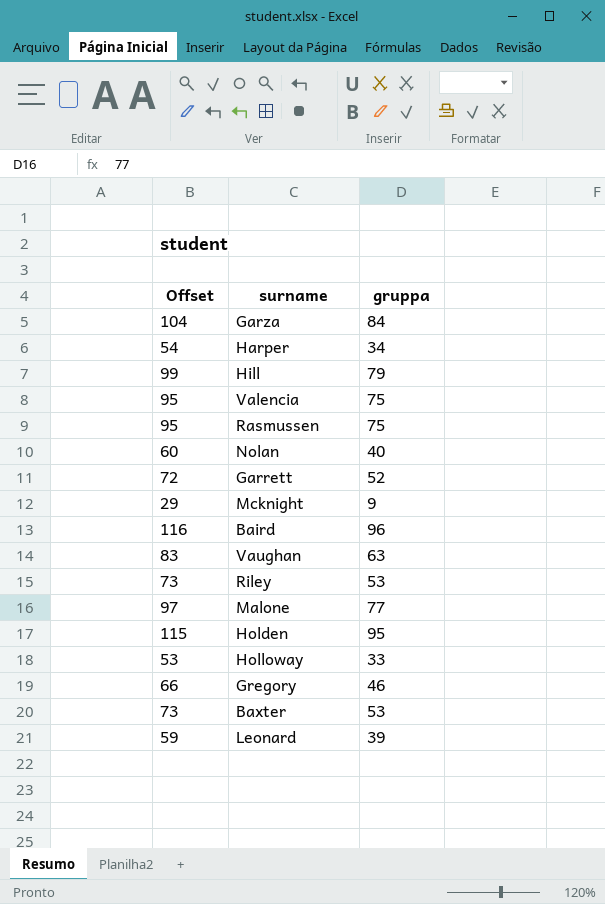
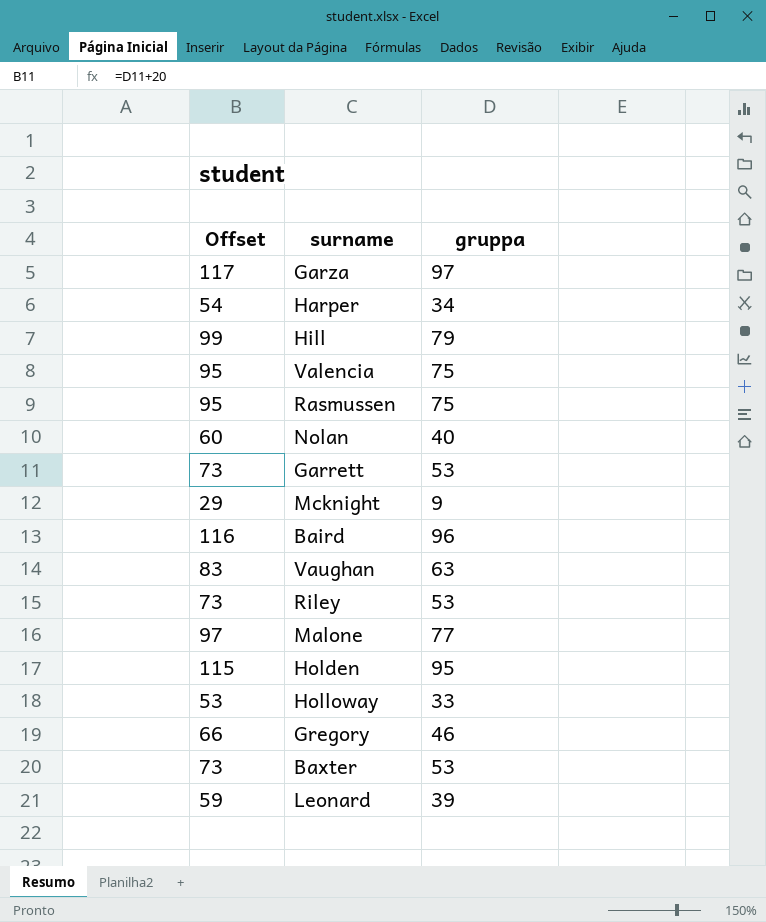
Garza | Offset: 104 -> 117
Garza | gruppa: 84 -> 97
Garrett | Offset: 72 -> 73
Garrett | gruppa: 52 -> 53

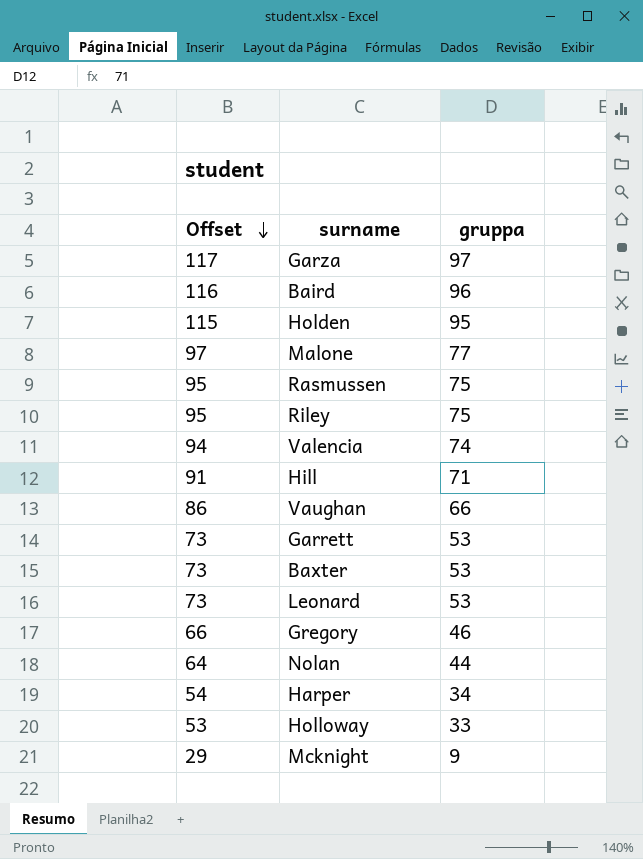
row order: none -> Offset descending
Riley | Offset: 73 -> 95
Riley | gruppa: 53 -> 75
Valencia | Offset: 95 -> 94
Valencia | gruppa: 75 -> 74
Hill | Offset: 99 -> 91
Hill | gruppa: 79 -> 71
Vaughan | Offset: 83 -> 86
Vaughan | gruppa: 63 -> 66
Leonard | Offset: 59 -> 73
Leonard | gruppa: 39 -> 53
Nolan | Offset: 60 -> 64
Nolan | gruppa: 40 -> 44

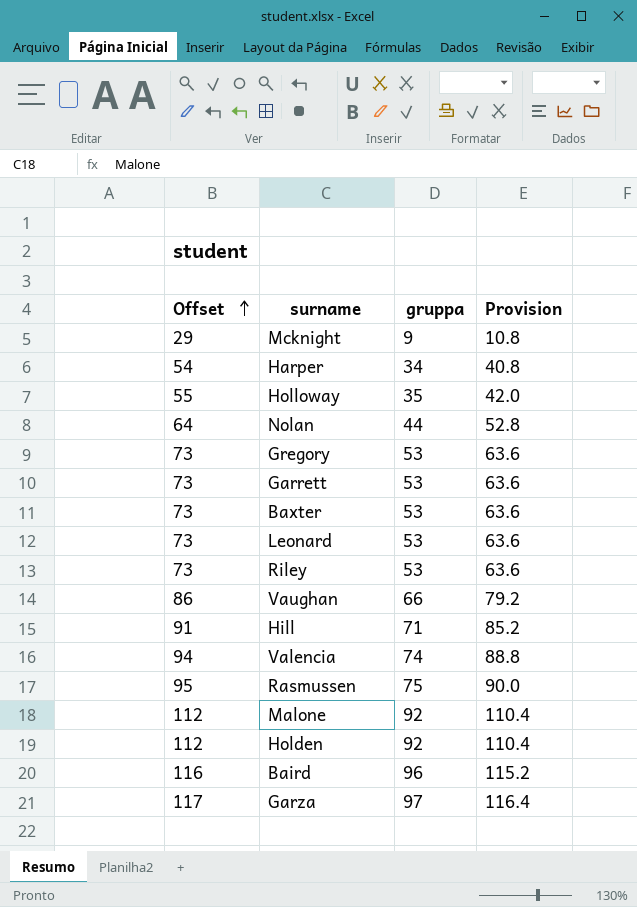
row order: Offset descending -> Offset ascending
column Provision | formula: none -> [gruppa] * 1.2
Holloway | Offset: 53 -> 55
Holloway | gruppa: 33 -> 35
Gregory | Offset: 66 -> 73
Gregory | gruppa: 46 -> 53
Riley | Offset: 95 -> 73
Riley | gruppa: 75 -> 53
Malone | Offset: 97 -> 112
Malone | gruppa: 77 -> 92
Holden | Offset: 115 -> 112
Holden | gruppa: 95 -> 92

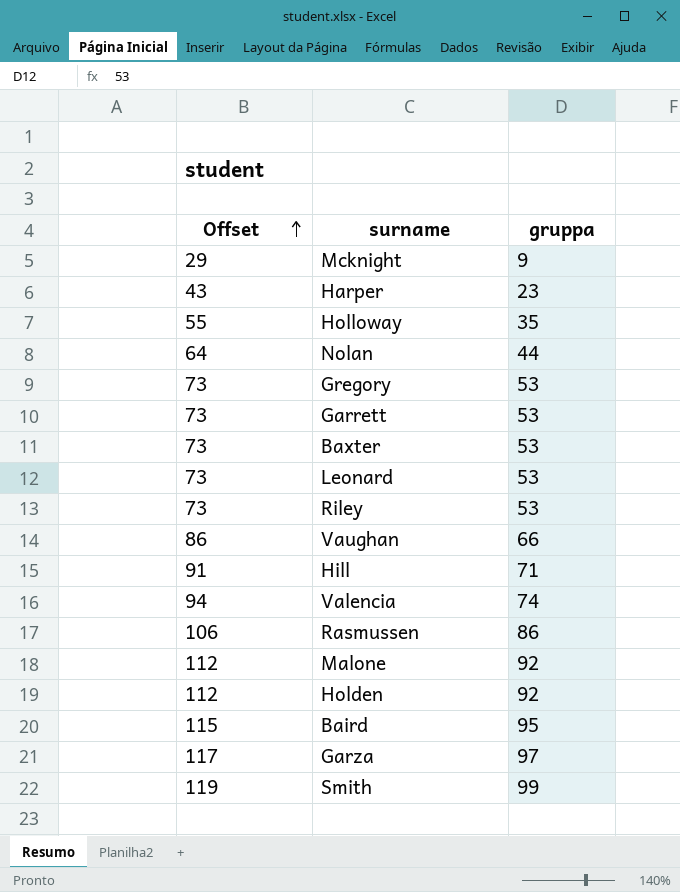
column Provision | formula: [gruppa] * 1.2 -> none
Harper | Offset: 54 -> 43
Harper | gruppa: 34 -> 23
Rasmussen | Offset: 95 -> 106
Rasmussen | gruppa: 75 -> 86
Baird | Offset: 116 -> 115
Baird | gruppa: 96 -> 95
row Smith: none -> 119 | 99

